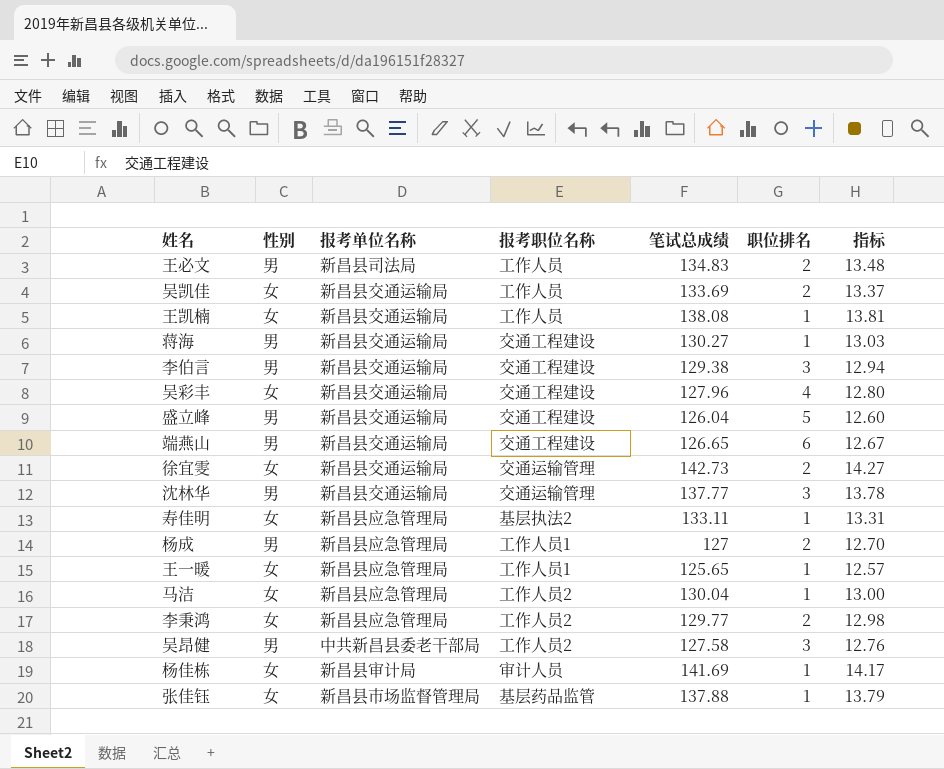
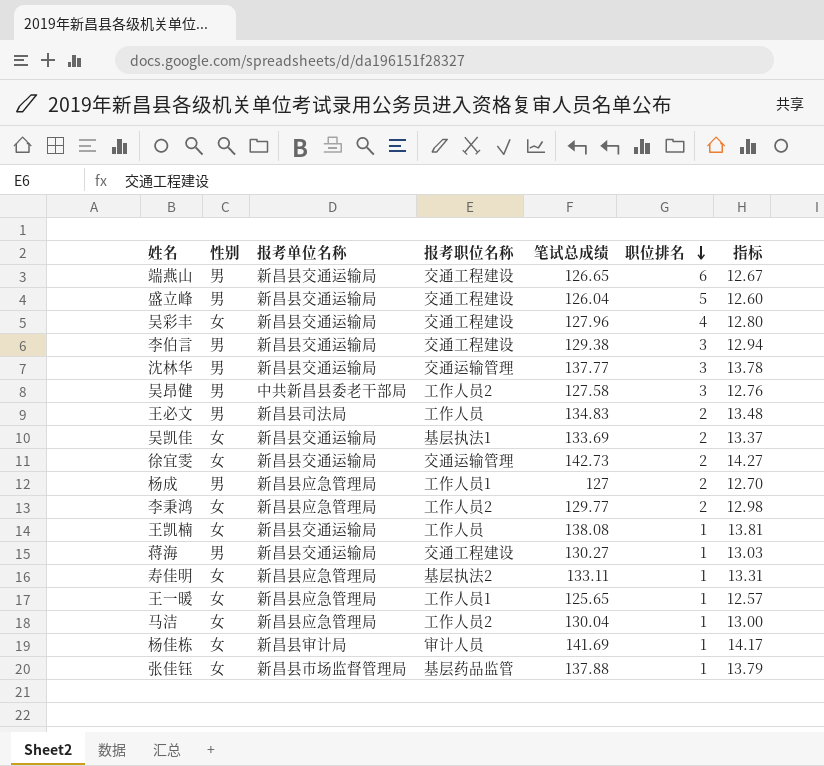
row order: none -> 职位排名 descending
吴凯佳 | 报考职位名称: 工作人员 -> 基层执法1

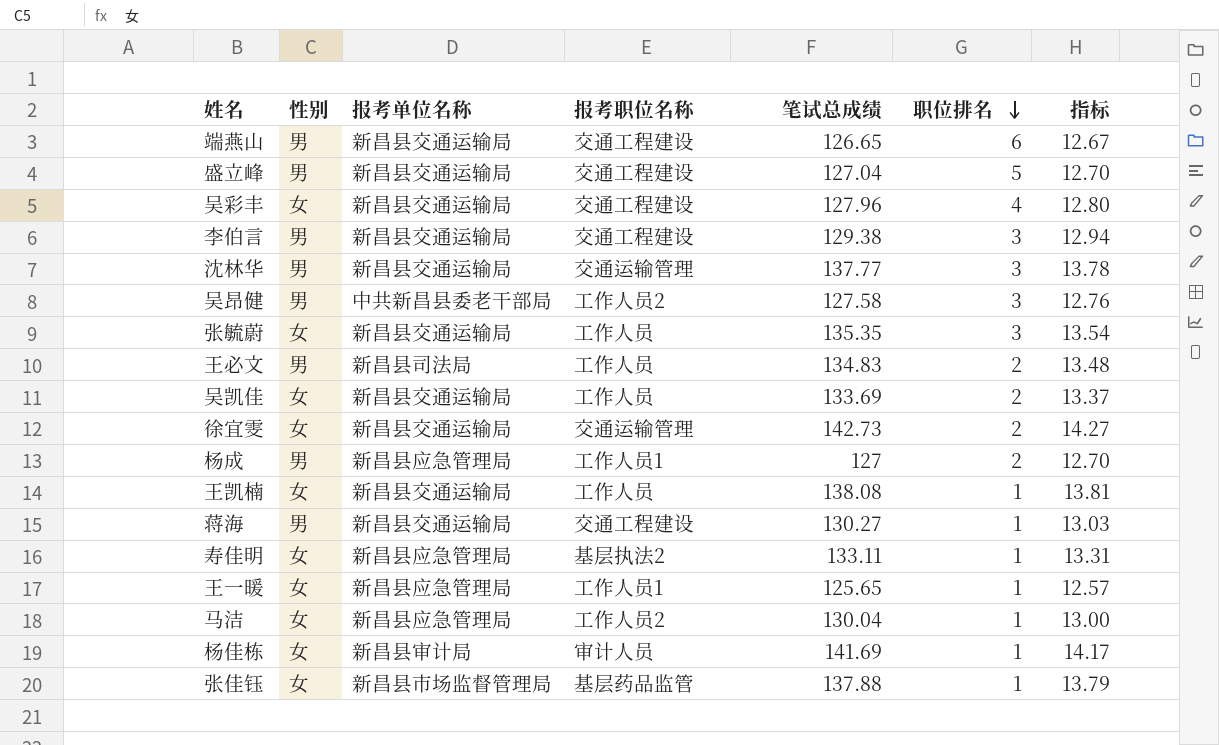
row 李秉鸿: 女 | 新昌县应急管理局 | 工作人员2 | 129.77 | 2 | 12.98 -> none
盛立峰 | 笔试总成绩: 126.04 -> 127.04
盛立峰 | 指标: 12.60 -> 12.70
row 张毓蔚: none -> 女 | 新昌县交通运输局 | 工作人员 | 135.35 | 3 | 13.54
吴凯佳 | 报考职位名称: 基层执法1 -> 工作人员

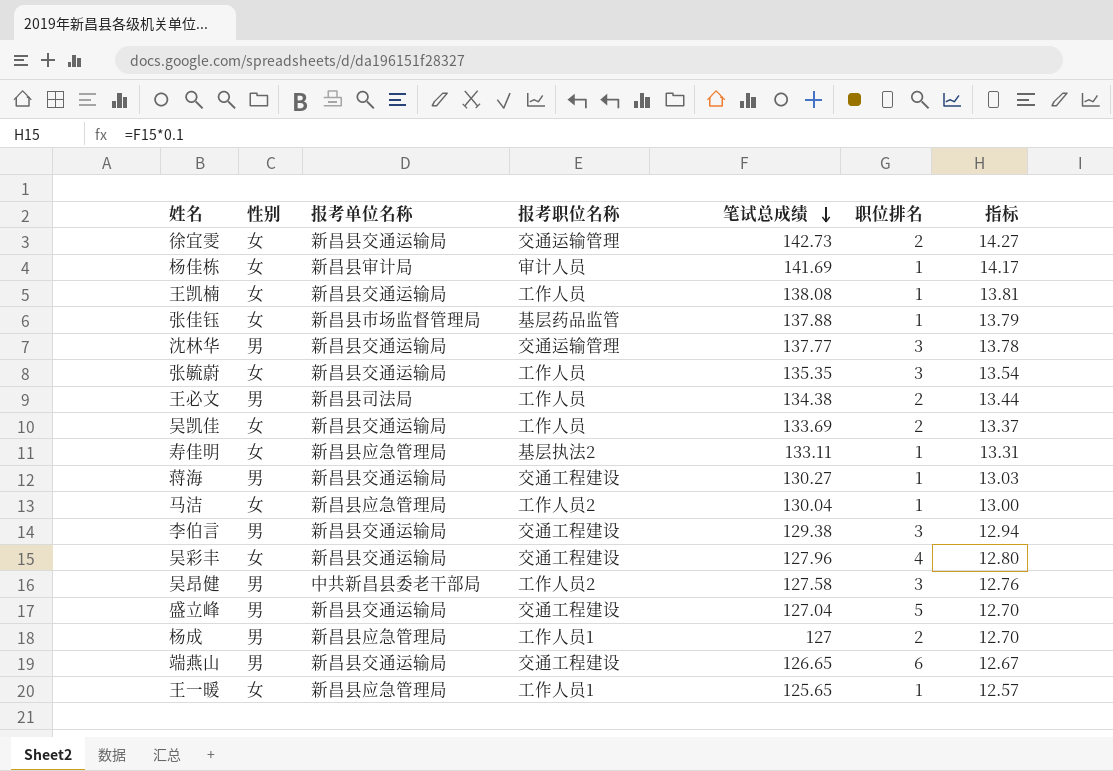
row order: 职位排名 descending -> 笔试总成绩 descending
王必文 | 笔试总成绩: 134.83 -> 134.38
王必文 | 指标: 13.48 -> 13.44

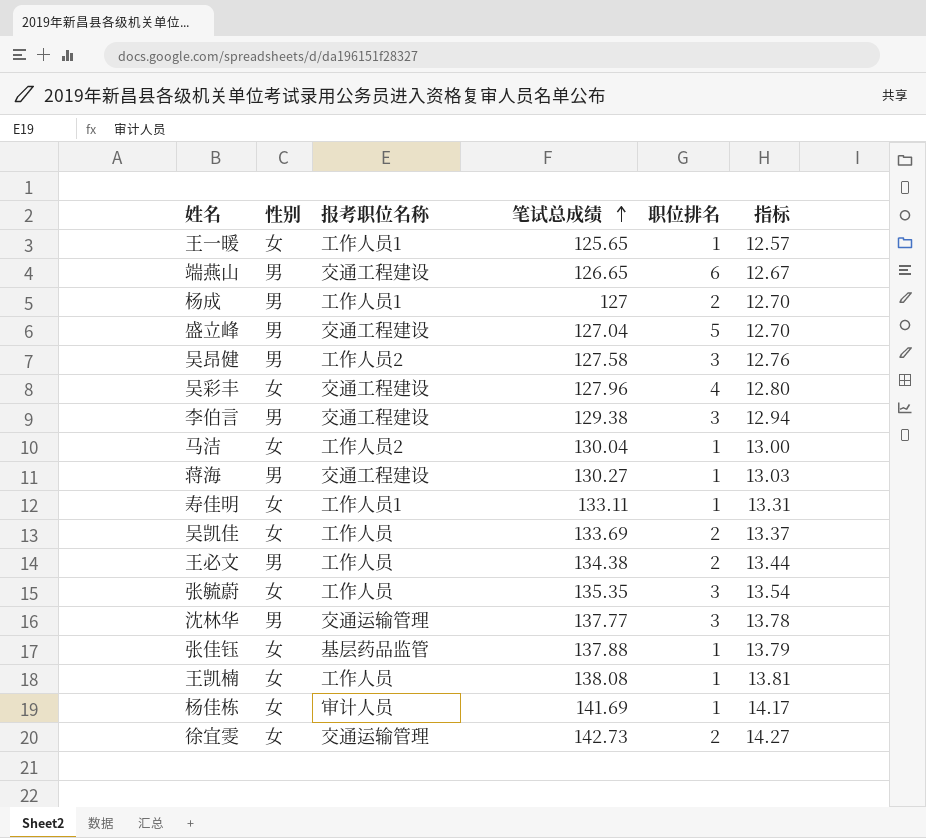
row order: 笔试总成绩 descending -> 笔试总成绩 ascending
column 报考单位名称 | position: 3 -> none
寿佳明 | 报考职位名称: 基层执法2 -> 工作人员1

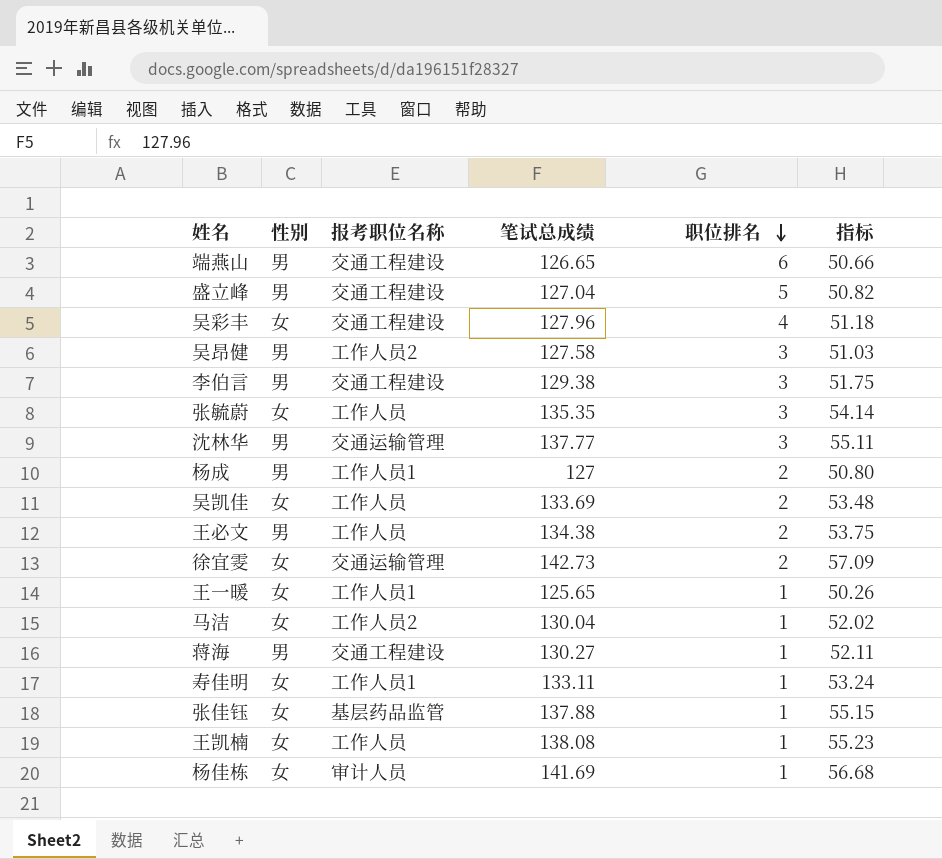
row order: 笔试总成绩 ascending -> 职位排名 descending
column 指标 | formula: [笔试总成绩] * 0.1 -> [笔试总成绩] * 0.4

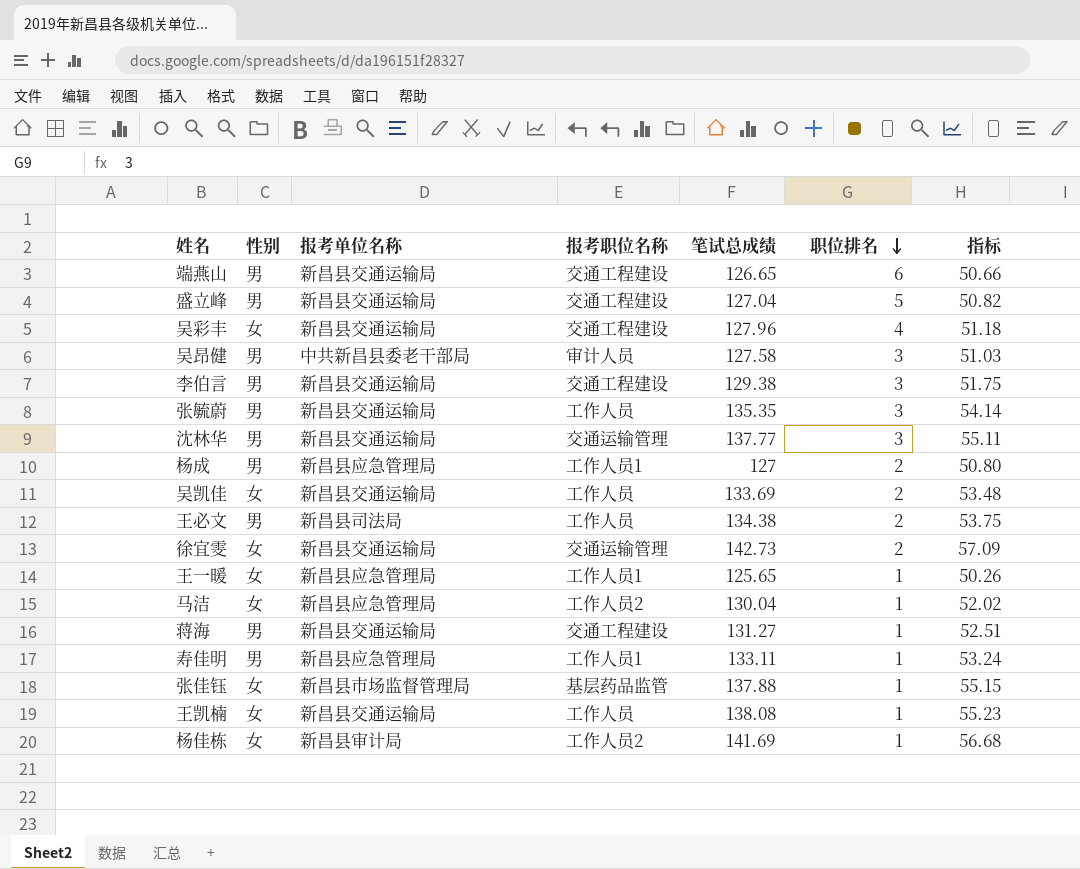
column 报考单位名称 | position: none -> 3
吴昂健 | 报考职位名称: 工作人员2 -> 审计人员
张毓蔚 | 性别: 女 -> 男
蒋海 | 笔试总成绩: 130.27 -> 131.27
蒋海 | 指标: 52.11 -> 52.51
寿佳明 | 性别: 女 -> 男
杨佳栋 | 报考职位名称: 审计人员 -> 工作人员2

